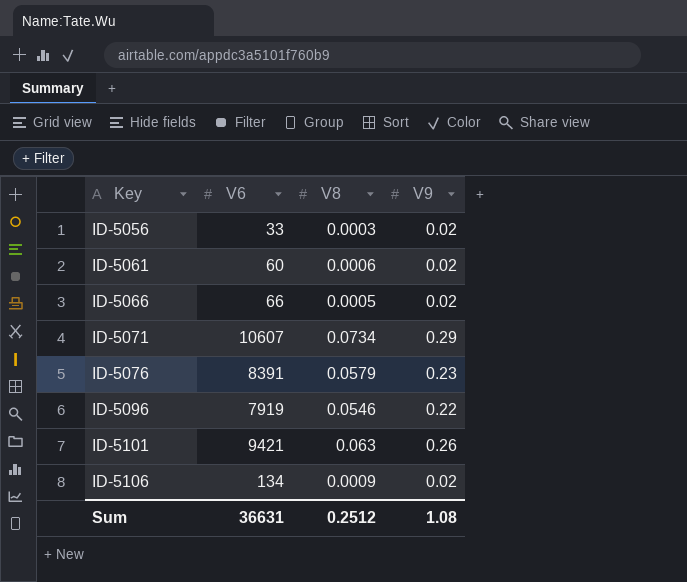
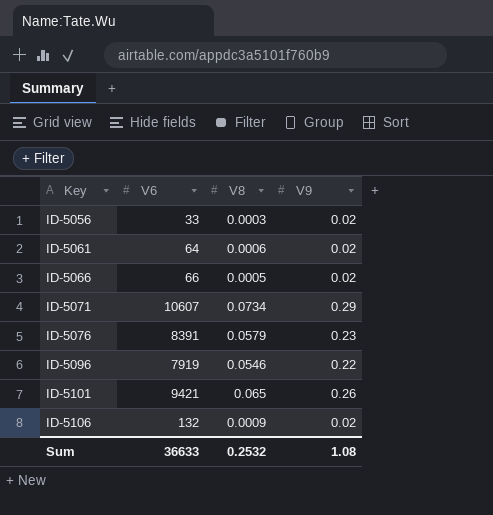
ID-5061 | V6: 60 -> 64
ID-5101 | V8: 0.063 -> 0.065
ID-5106 | V6: 134 -> 132
Sum | V6: 36631 -> 36633
Sum | V8: 0.2512 -> 0.2532

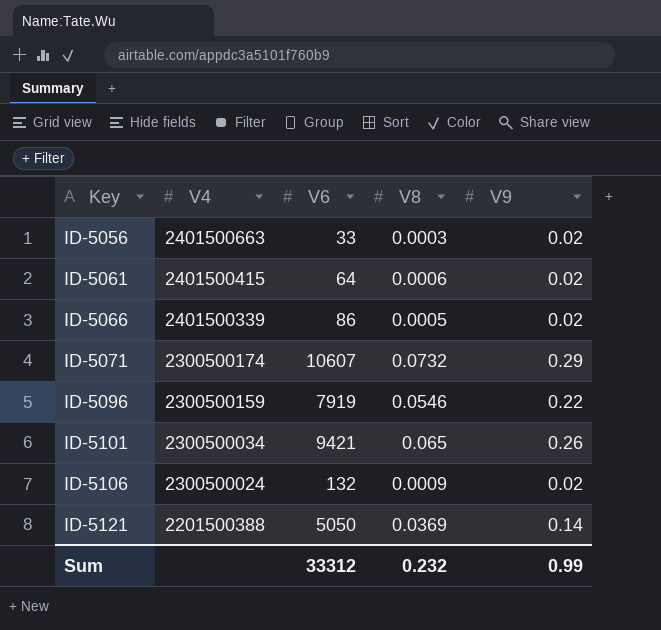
column V4 | position: none -> 2
row ID-5076: 8391 | 0.0579 | 0.23 -> none
ID-5066 | V6: 66 -> 86
ID-5071 | V8: 0.0734 -> 0.0732
row ID-5121: none -> 2201500388 | 5050 | 0.0369 | 0.14
Sum | V6: 36633 -> 33312
Sum | V8: 0.2532 -> 0.232
Sum | V9: 1.08 -> 0.99

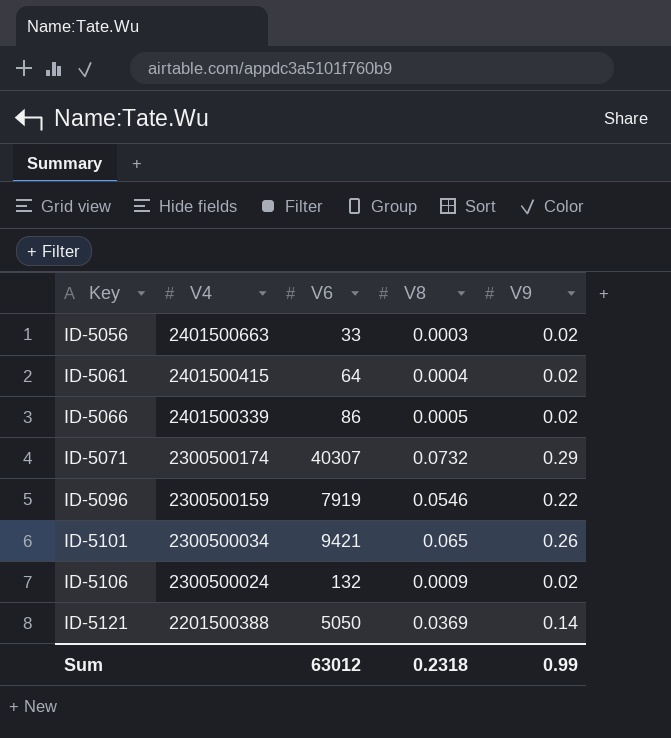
ID-5061 | V8: 0.0006 -> 0.0004
ID-5071 | V6: 10607 -> 40307
Sum | V6: 33312 -> 63012
Sum | V8: 0.232 -> 0.2318

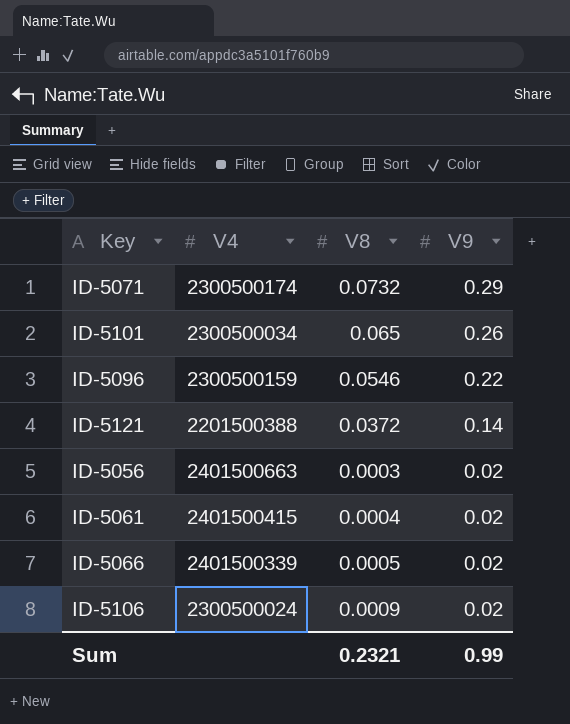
row order: Key ascending -> V9 descending
column V6 | position: 3 -> none
ID-5121 | V8: 0.0369 -> 0.0372
Sum | V8: 0.2318 -> 0.2321

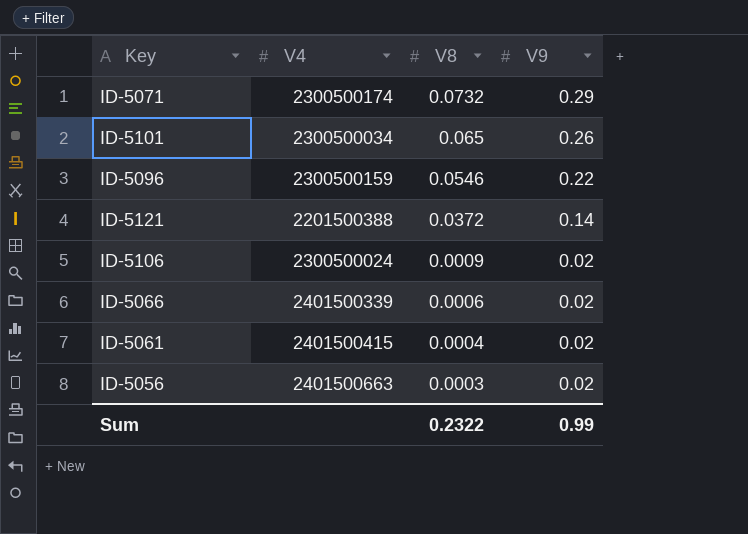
row order: V9 descending -> V8 descending
ID-5066 | V8: 0.0005 -> 0.0006
Sum | V8: 0.2321 -> 0.2322

